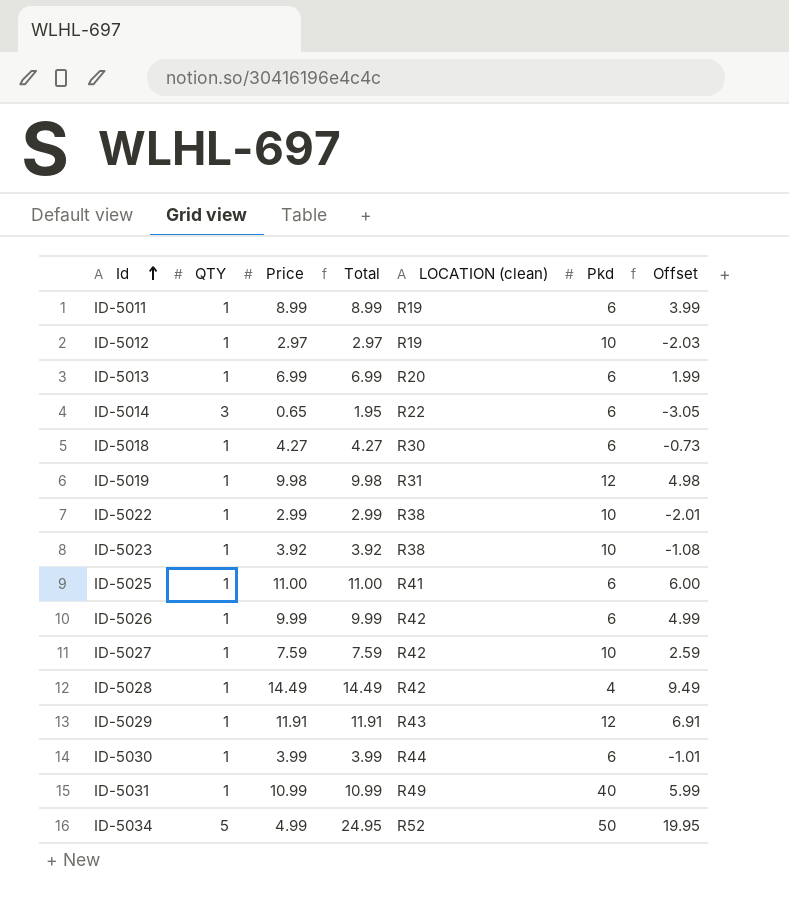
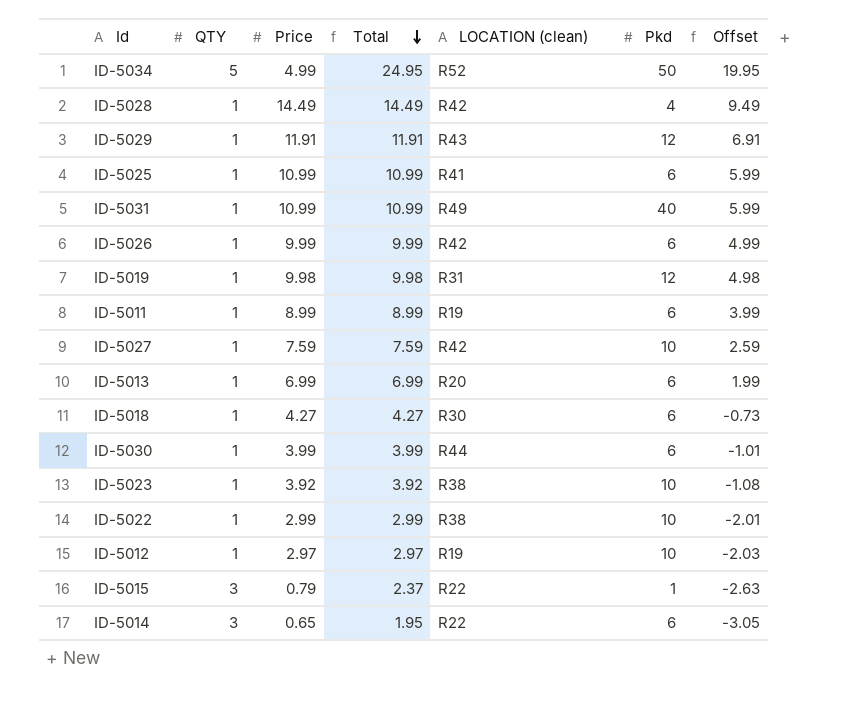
row order: Id ascending -> Total descending
ID-5025 | Price: 11.00 -> 10.99
ID-5025 | Total: 11.00 -> 10.99
ID-5025 | Offset: 6.00 -> 5.99
row ID-5015: none -> 3 | 0.79 | 2.37 | R22 | 1 | -2.63

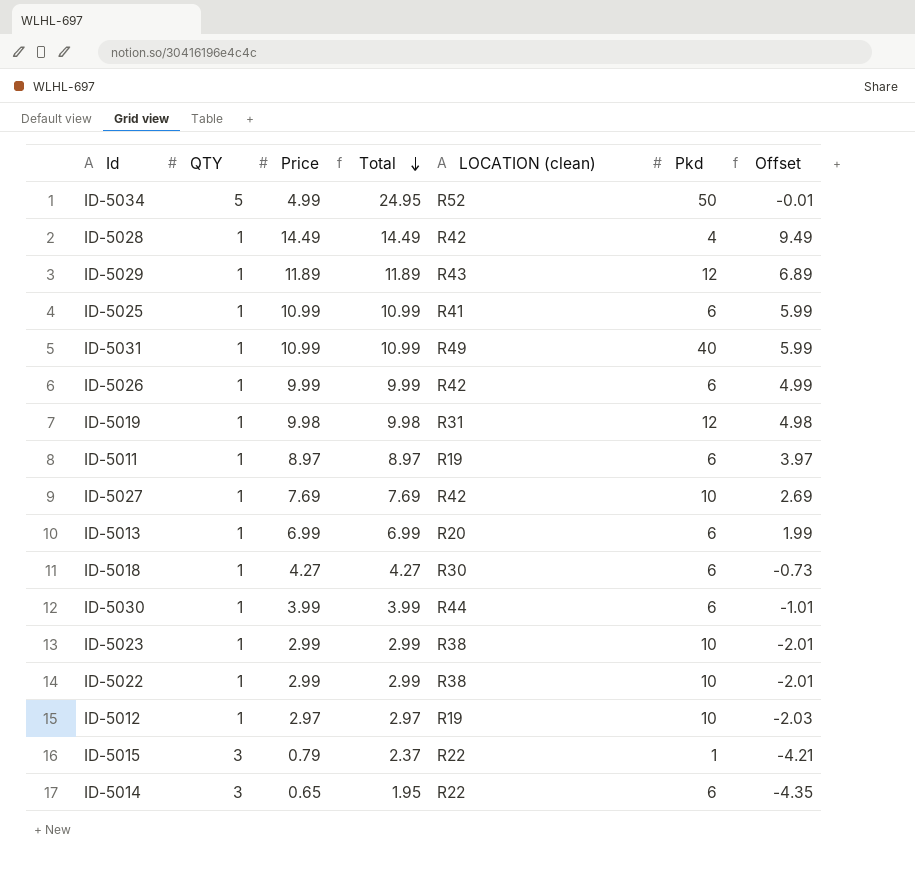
column Offset | formula: [Total] - 5 -> [Price] - 5
ID-5029 | Price: 11.91 -> 11.89
ID-5029 | Total: 11.91 -> 11.89
ID-5011 | Price: 8.99 -> 8.97
ID-5011 | Total: 8.99 -> 8.97
ID-5027 | Price: 7.59 -> 7.69
ID-5027 | Total: 7.59 -> 7.69
ID-5023 | Price: 3.92 -> 2.99
ID-5023 | Total: 3.92 -> 2.99

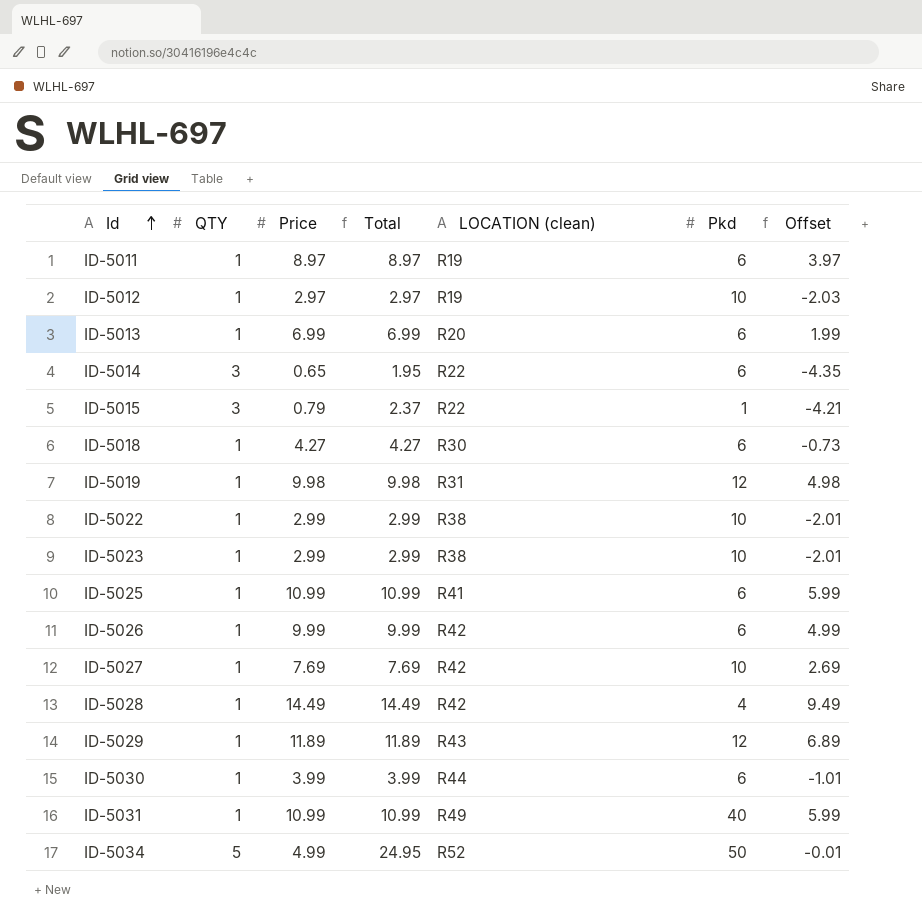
row order: Total descending -> Id ascending

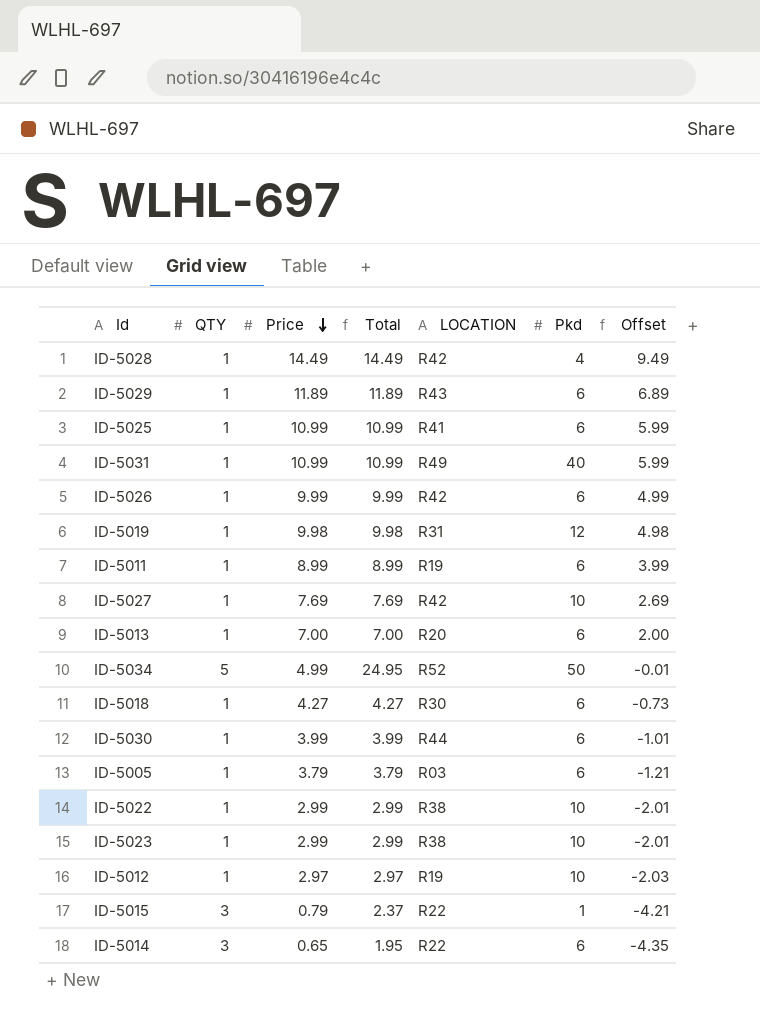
row order: Id ascending -> Price descending
column name: LOCATION (clean) -> LOCATION
ID-5029 | Pkd: 12 -> 6
ID-5011 | Price: 8.97 -> 8.99
ID-5011 | Total: 8.97 -> 8.99
ID-5011 | Offset: 3.97 -> 3.99
ID-5013 | Price: 6.99 -> 7.00
ID-5013 | Total: 6.99 -> 7.00
ID-5013 | Offset: 1.99 -> 2.00
row ID-5005: none -> 1 | 3.79 | 3.79 | R03 | 6 | -1.21

